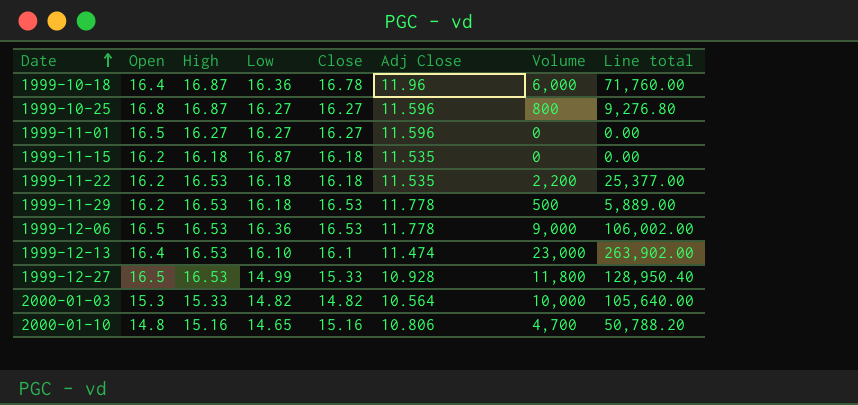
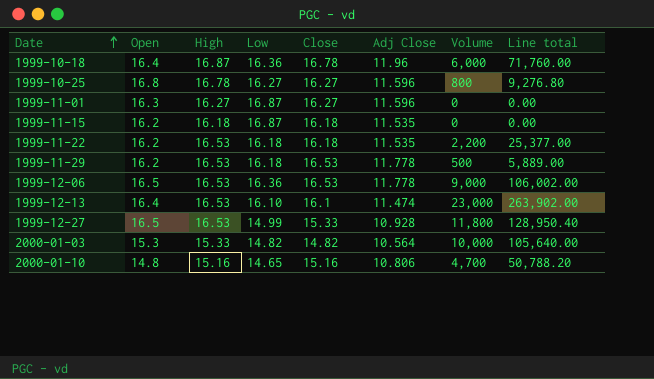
1999-10-25 | High: 16.87 -> 16.78
1999-11-01 | Open: 16.5 -> 16.3
1999-11-01 | Low: 16.27 -> 16.87

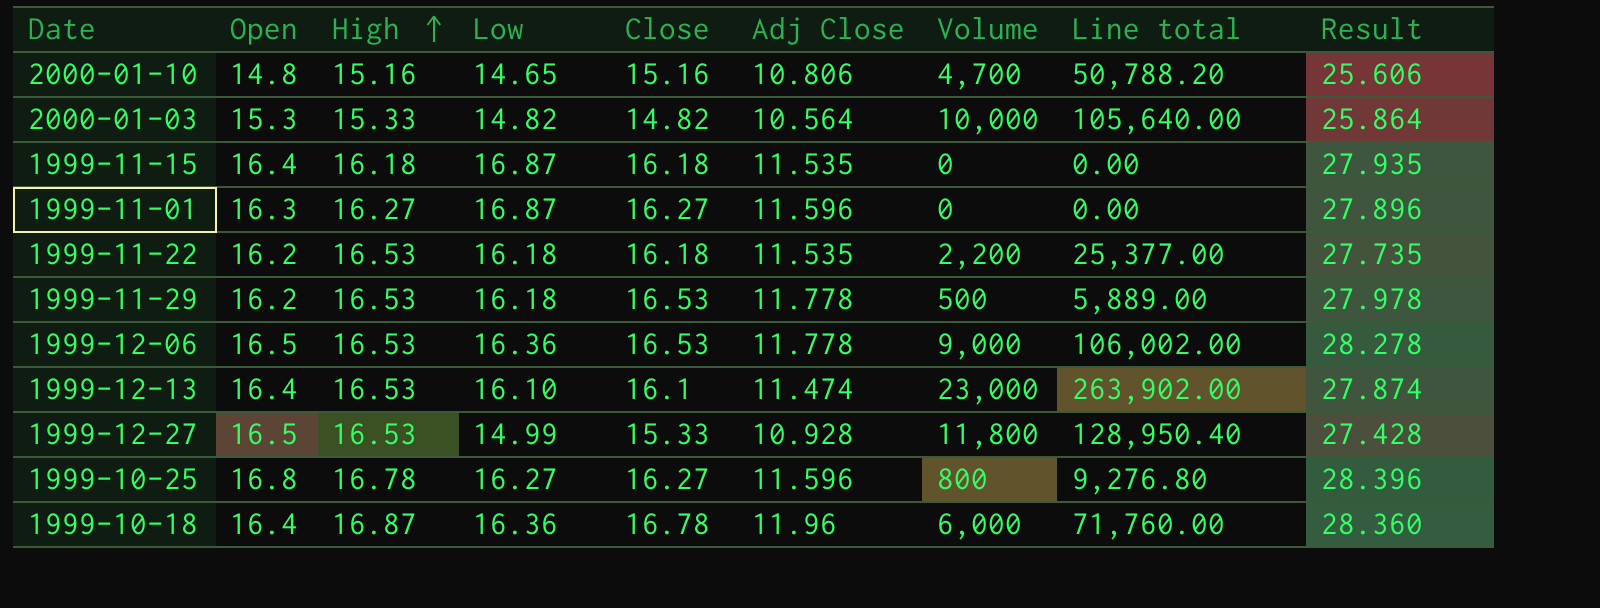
row order: Date ascending -> High ascending
column Result | formula: none -> [Open] + [Adj Close]
1999-11-15 | Open: 16.2 -> 16.4

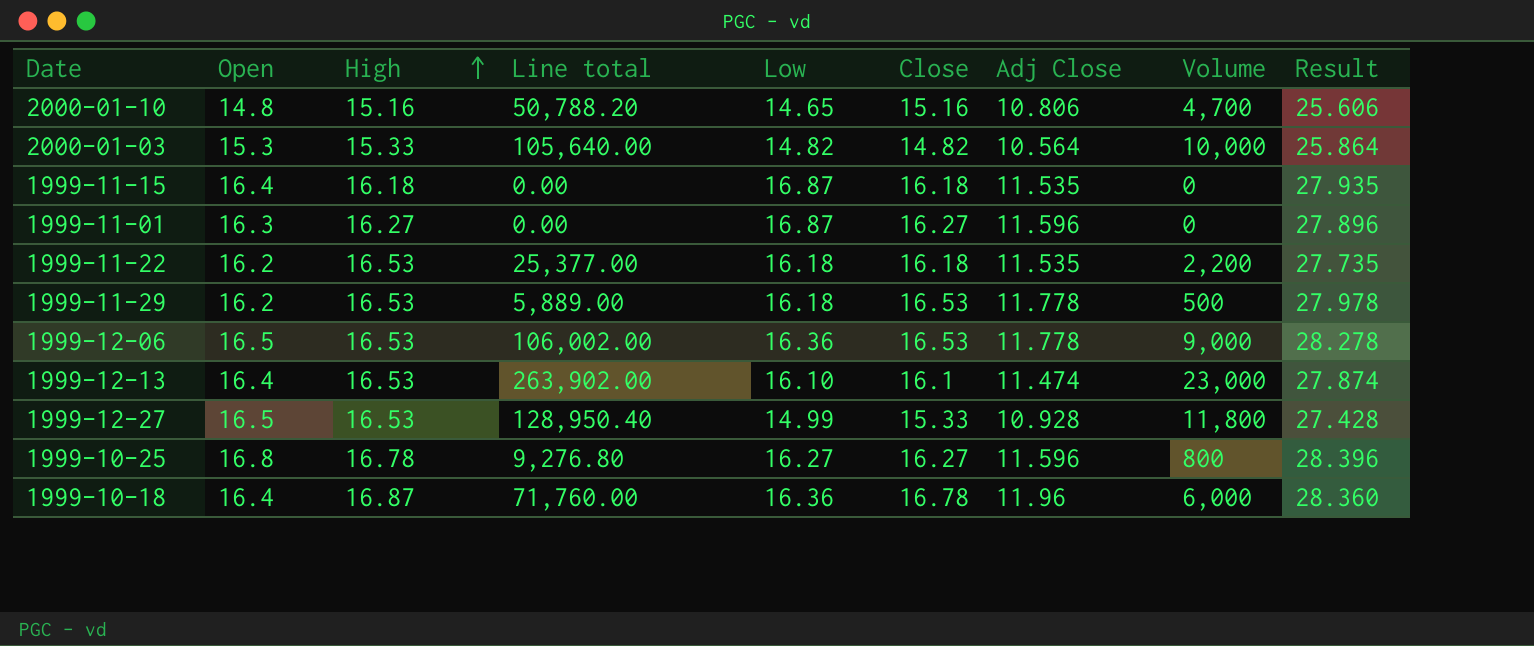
column Line total | position: 8 -> 4

